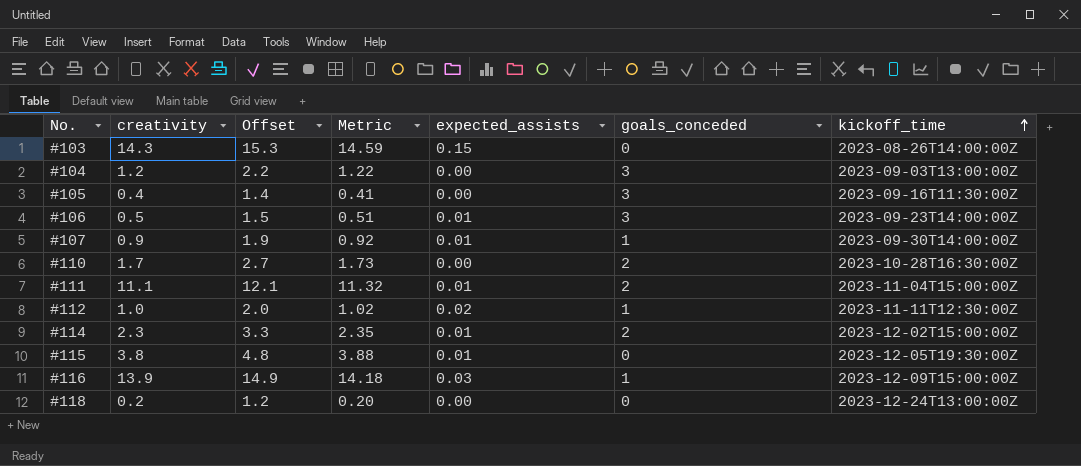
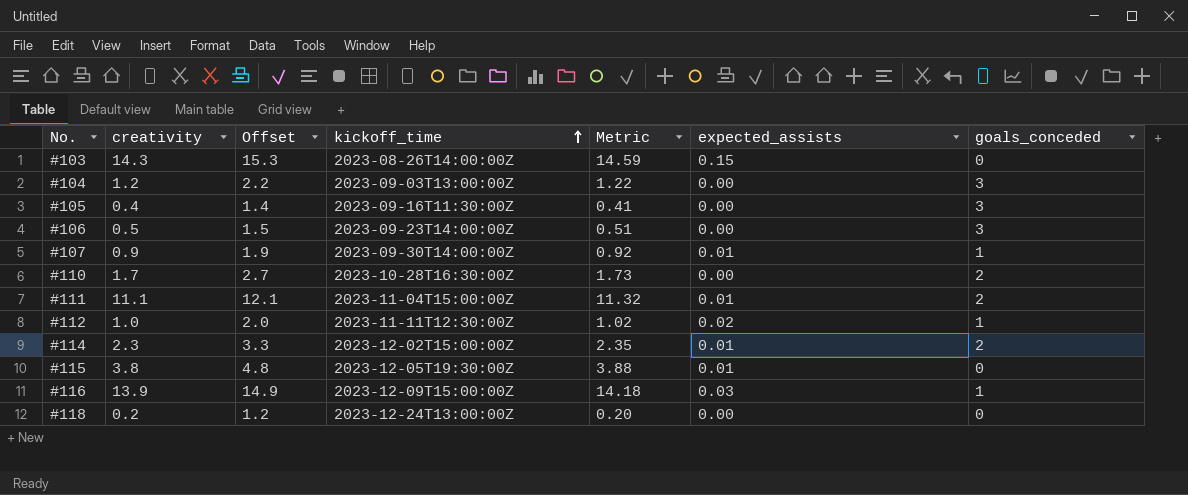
column kickoff_time | position: 7 -> 4
#106 | expected_assists: 0.01 -> 0.00

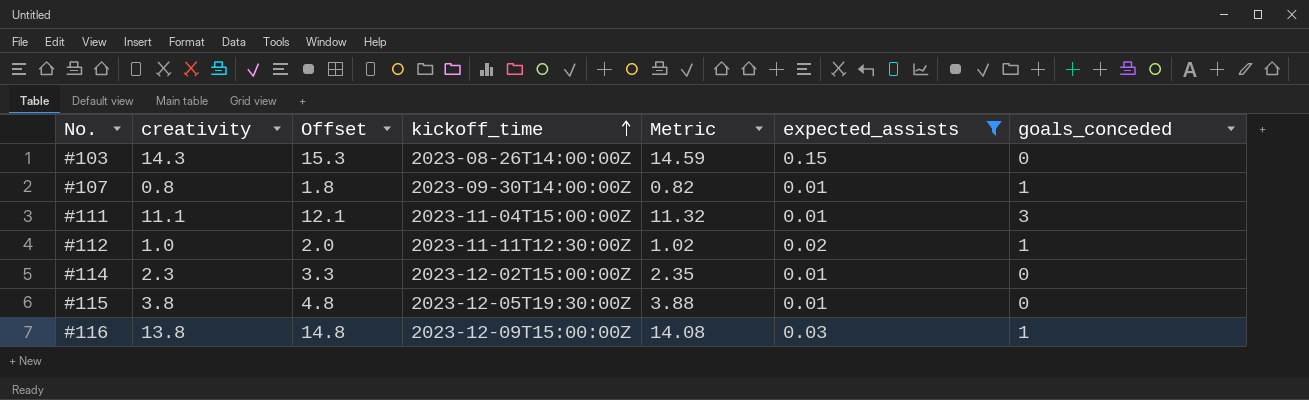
filter: none -> expected_assists != 0.00
#107 | creativity: 0.9 -> 0.8
#107 | Offset: 1.9 -> 1.8
#107 | Metric: 0.92 -> 0.82
#111 | goals_conceded: 2 -> 3
#114 | goals_conceded: 2 -> 0
#116 | creativity: 13.9 -> 13.8
#116 | Offset: 14.9 -> 14.8
#116 | Metric: 14.18 -> 14.08

